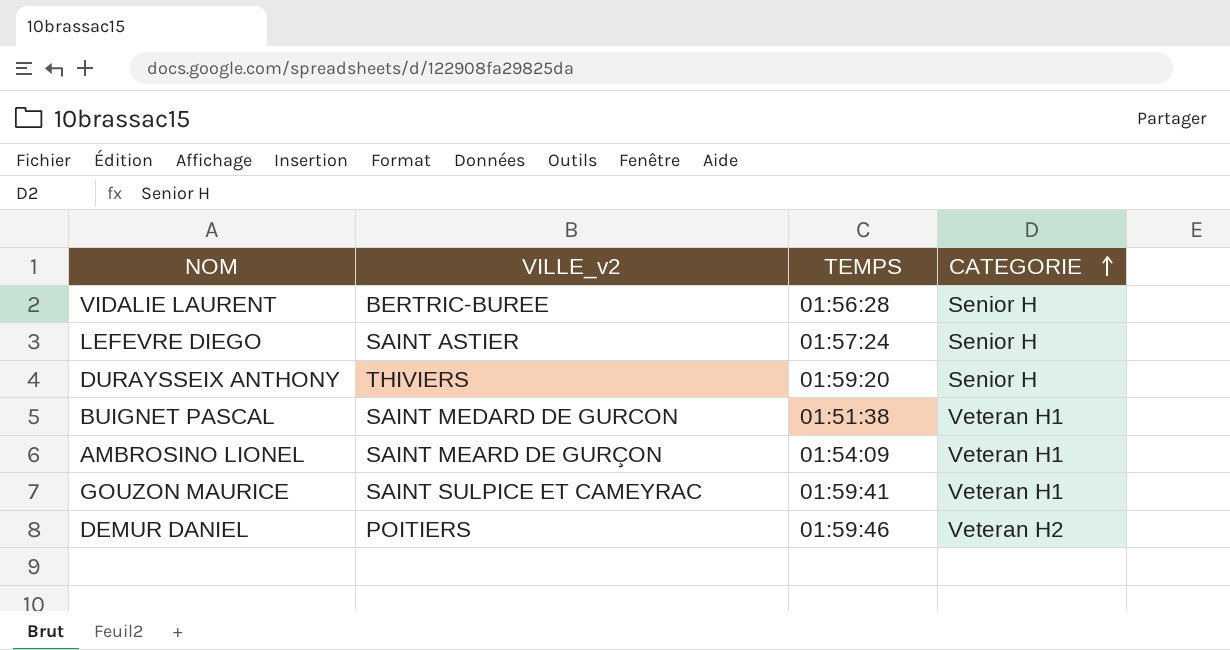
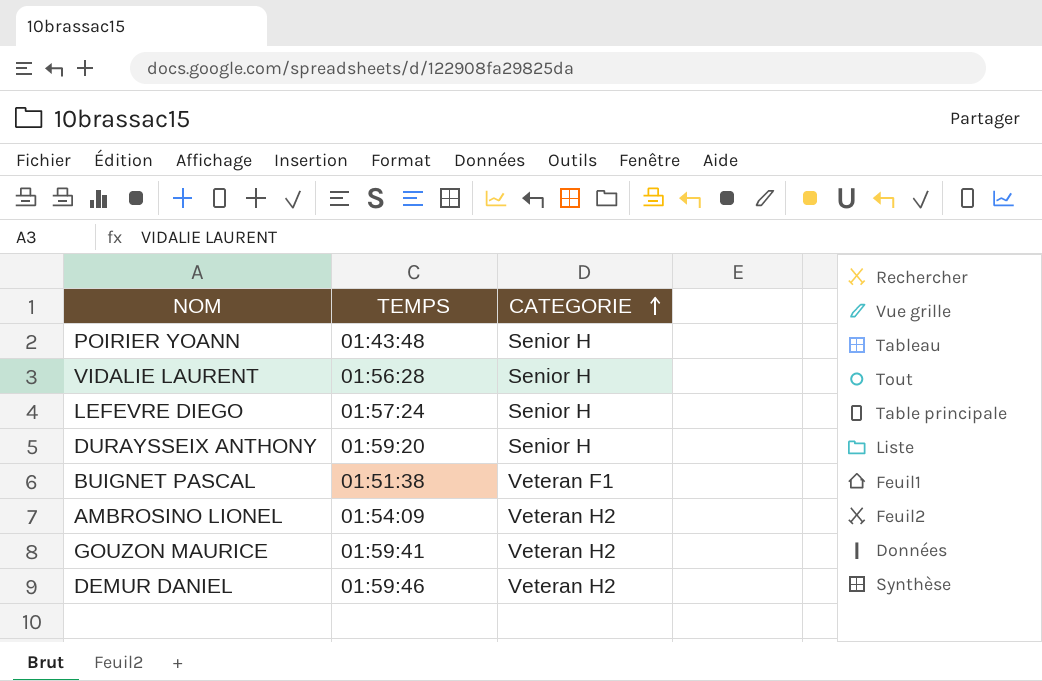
column VILLE_v2 | position: 2 -> none
row POIRIER YOANN: none -> 01:43:48 | Senior H
BUIGNET PASCAL | CATEGORIE: Veteran H1 -> Veteran F1
AMBROSINO LIONEL | CATEGORIE: Veteran H1 -> Veteran H2
GOUZON MAURICE | CATEGORIE: Veteran H1 -> Veteran H2

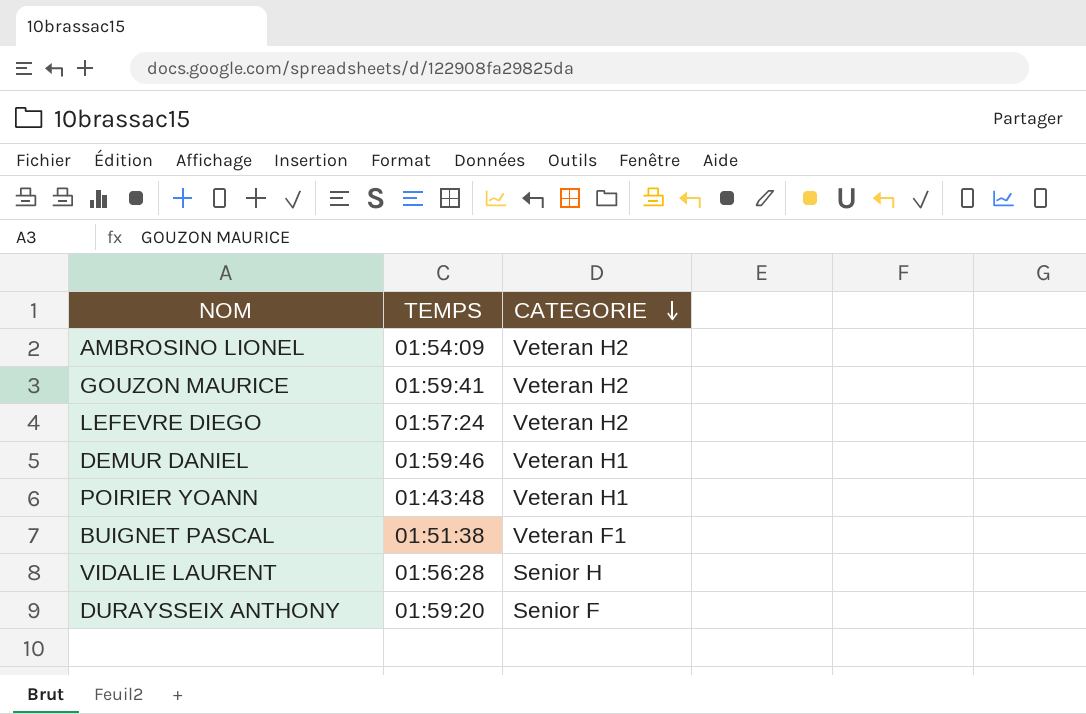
row order: CATEGORIE ascending -> CATEGORIE descending
LEFEVRE DIEGO | CATEGORIE: Senior H -> Veteran H2
DEMUR DANIEL | CATEGORIE: Veteran H2 -> Veteran H1
POIRIER YOANN | CATEGORIE: Senior H -> Veteran H1
DURAYSSEIX ANTHONY | CATEGORIE: Senior H -> Senior F

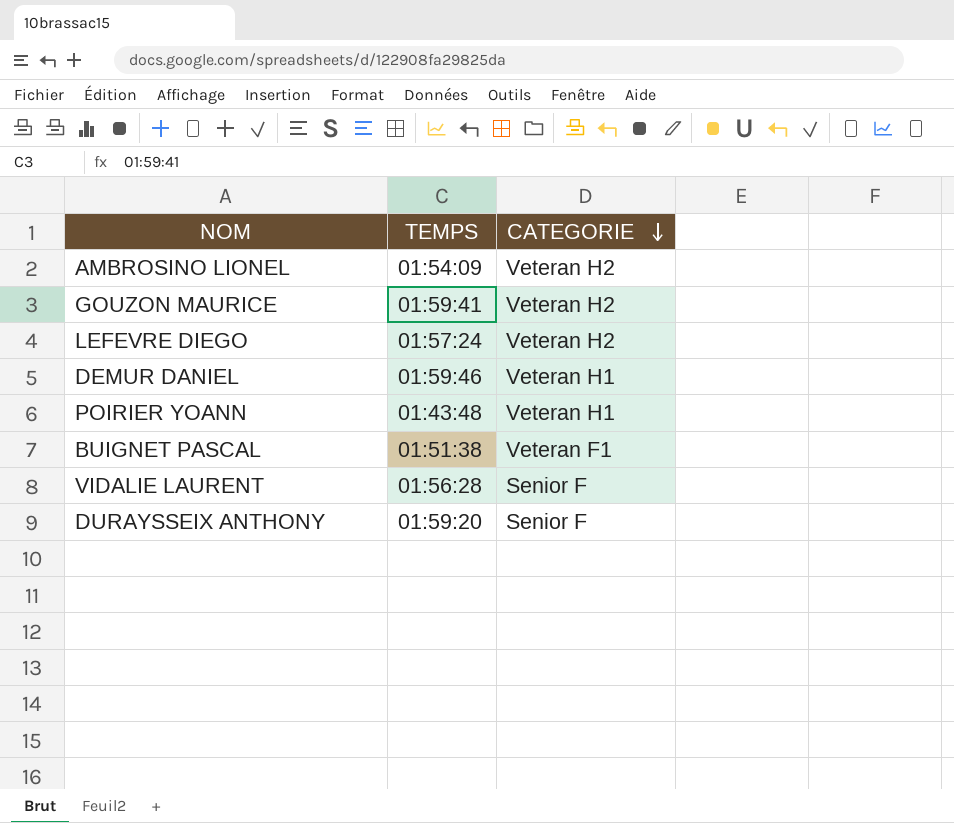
VIDALIE LAURENT | CATEGORIE: Senior H -> Senior F

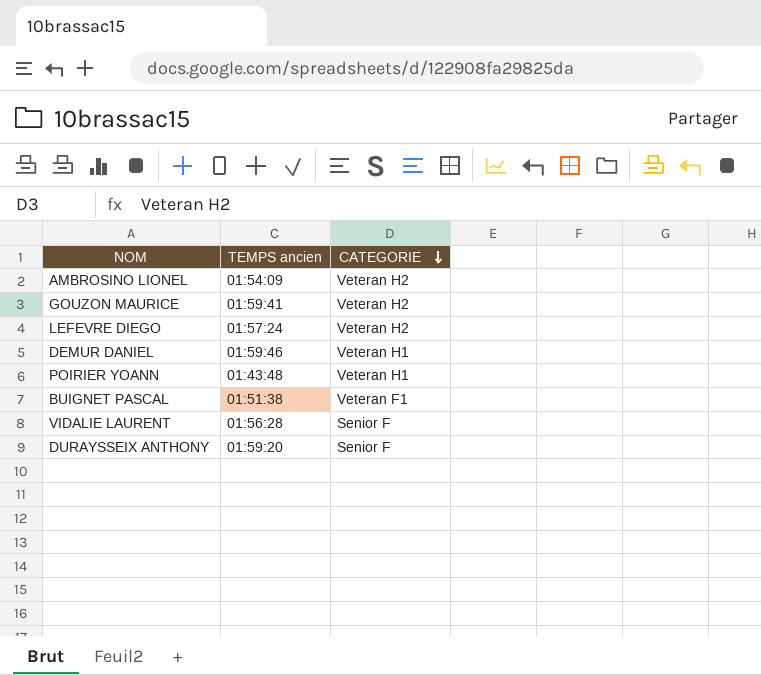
column name: TEMPS -> TEMPS ancien

